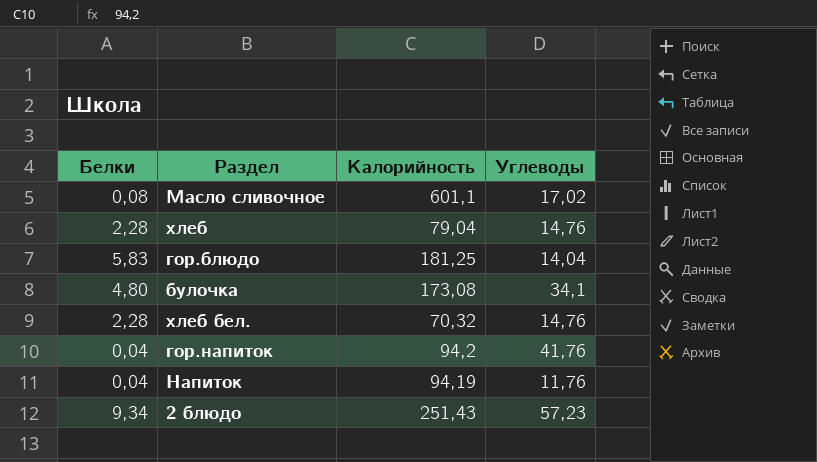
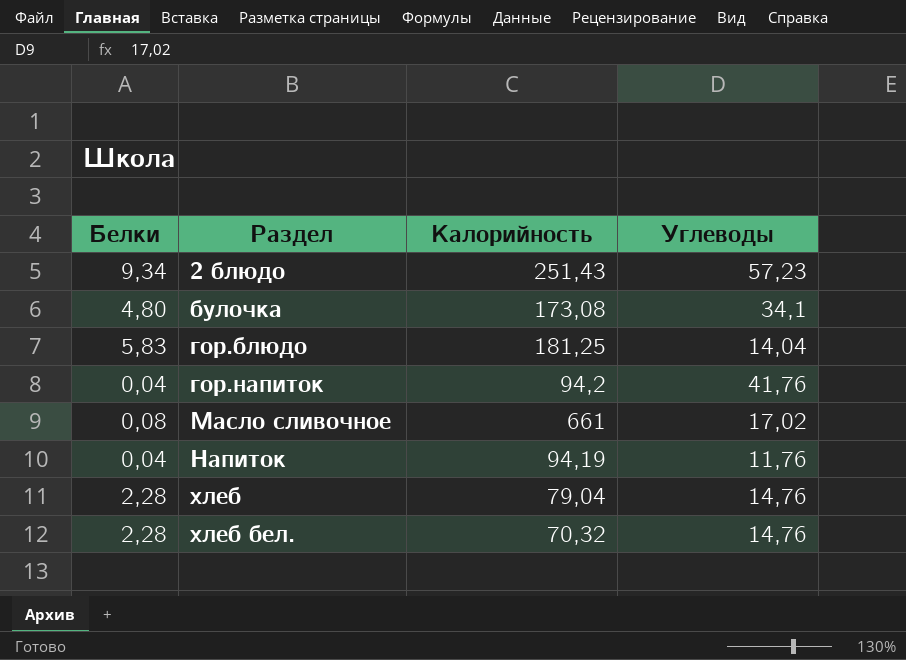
row order: none -> Раздел ascending
Масло сливочное | Калорийность: 601,1 -> 661

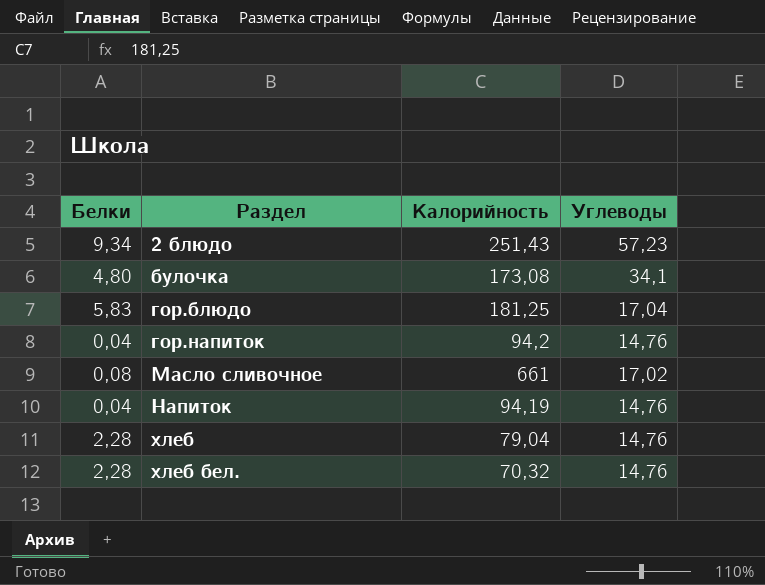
гор.блюдо | Углеводы: 14,04 -> 17,04
гор.напиток | Углеводы: 41,76 -> 14,76
Напиток | Углеводы: 11,76 -> 14,76

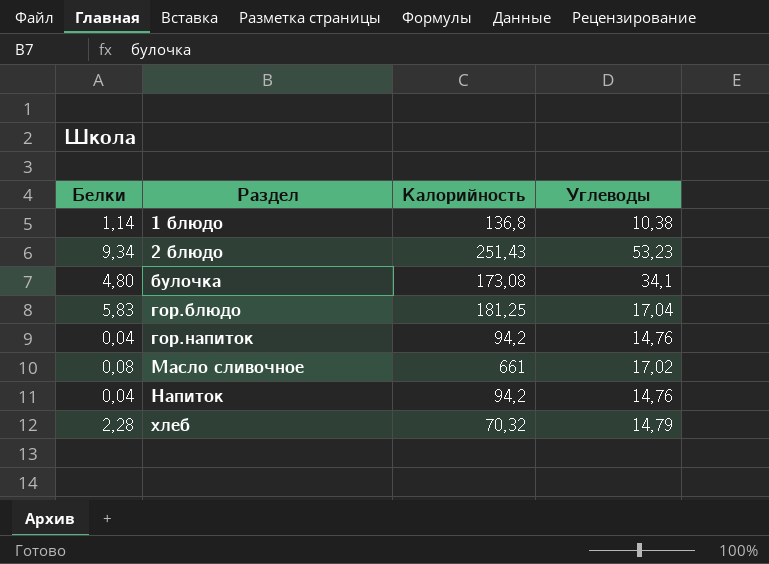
row хлеб бел.: 2,28 | 70,32 | 14,76 -> none
row 1 блюдо: none -> 1,14 | 136,8 | 10,38
2 блюдо | Углеводы: 57,23 -> 53,23
Напиток | Калорийность: 94,19 -> 94,2
хлеб | Калорийность: 79,04 -> 70,32
хлеб | Углеводы: 14,76 -> 14,79

